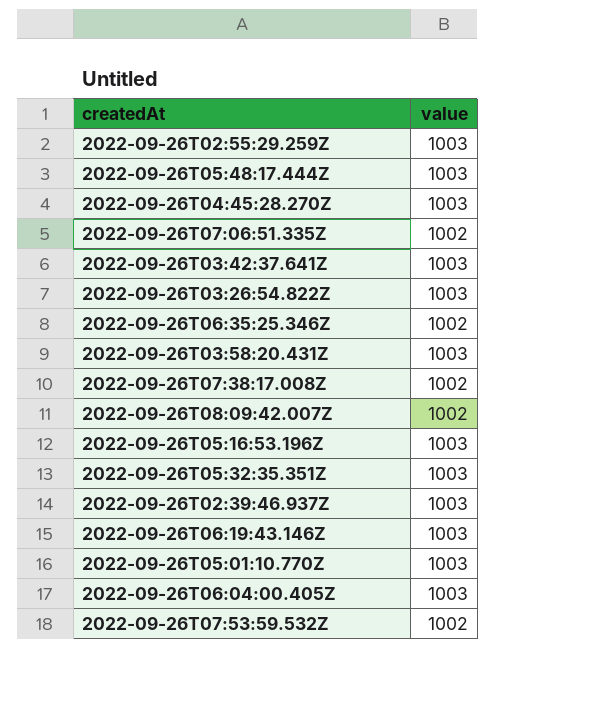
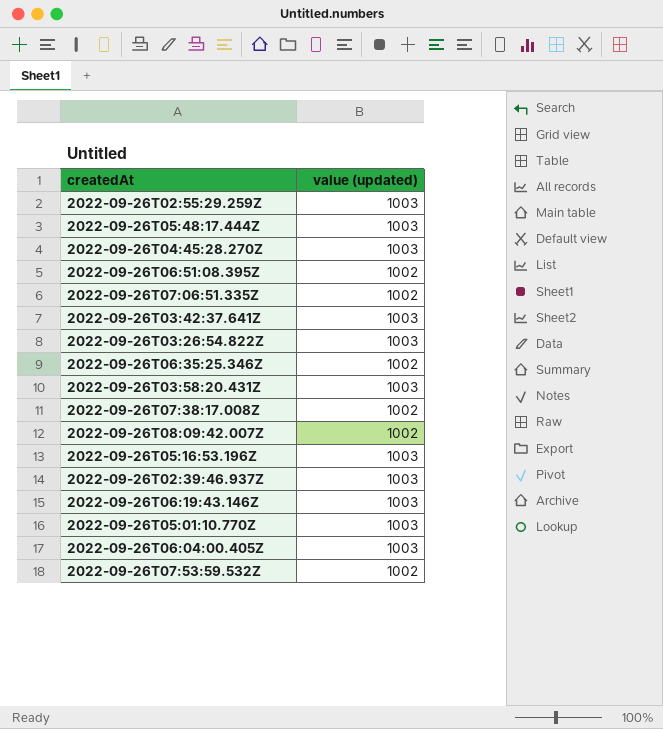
column name: value -> value (updated)
row 2022-09-26T05:32:35.351Z: 1003 -> none
row 2022-09-26T06:51:08.395Z: none -> 1002

